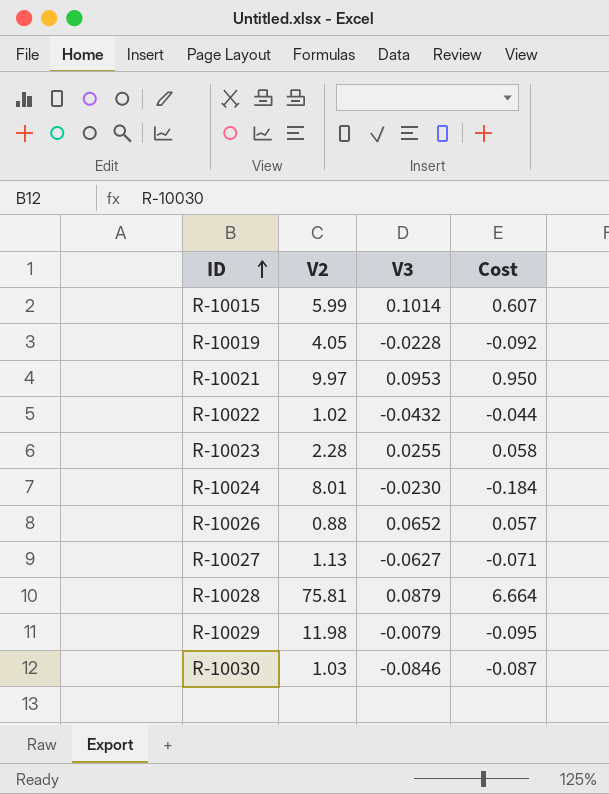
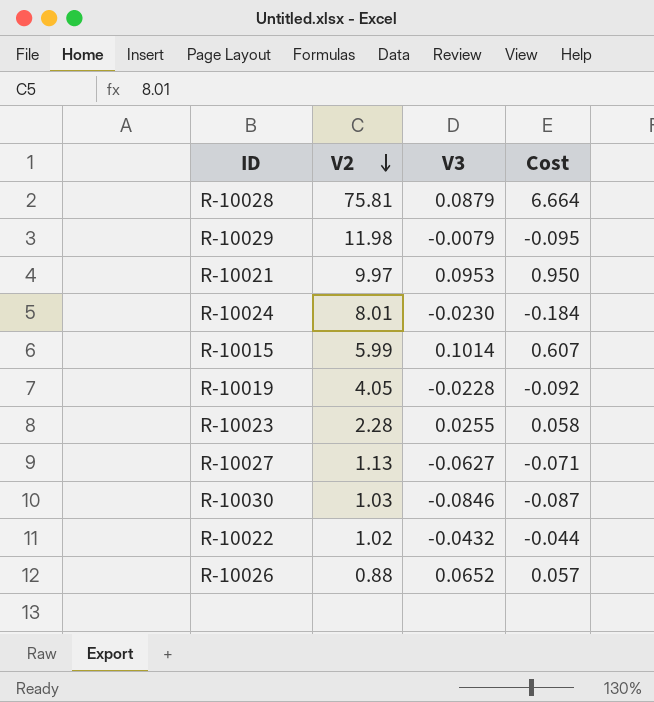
row order: ID ascending -> V2 descending

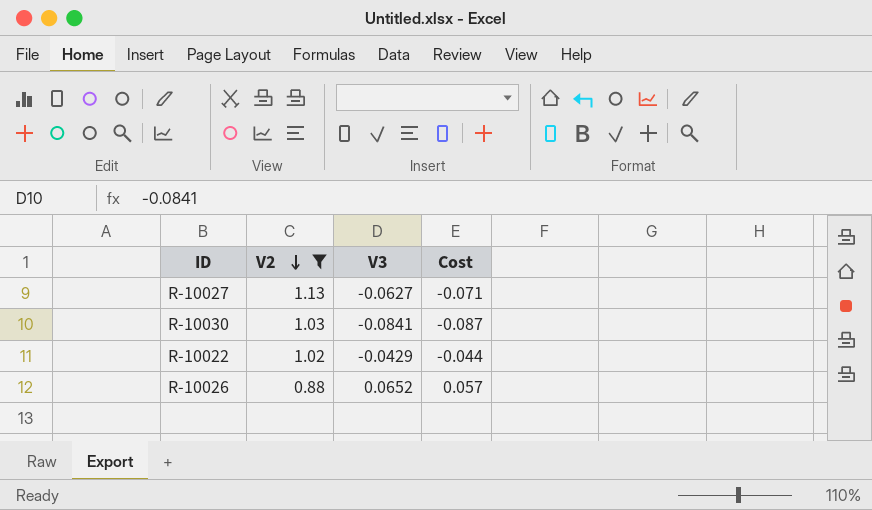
filter: none -> V2 <= 1.13
R-10030 | V3: -0.0846 -> -0.0841
R-10022 | V3: -0.0432 -> -0.0429

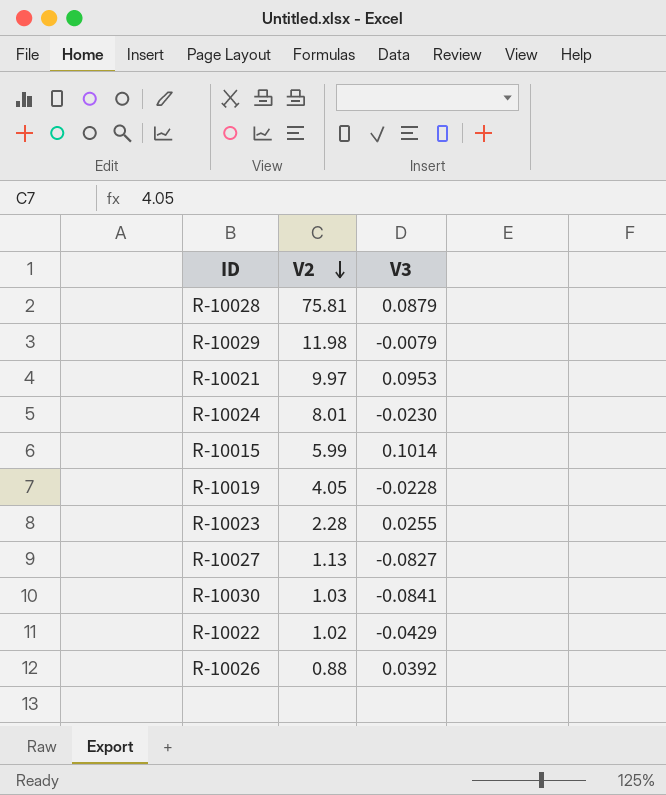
filter: V2 <= 1.13 -> none
column Cost | formula: [V2] * [V3] -> none
R-10027 | V3: -0.0627 -> -0.0827
R-10026 | V3: 0.0652 -> 0.0392

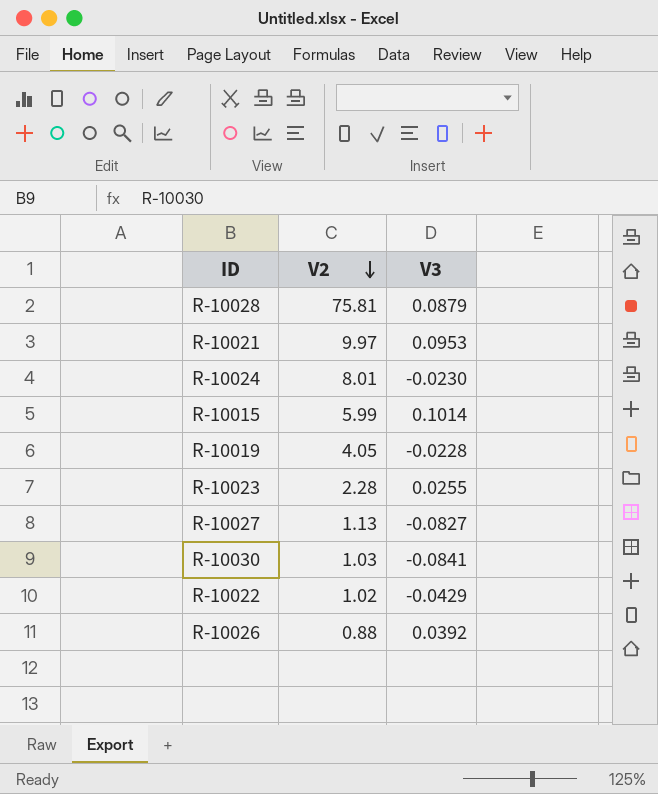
row R-10029: 11.98 | -0.0079 -> none

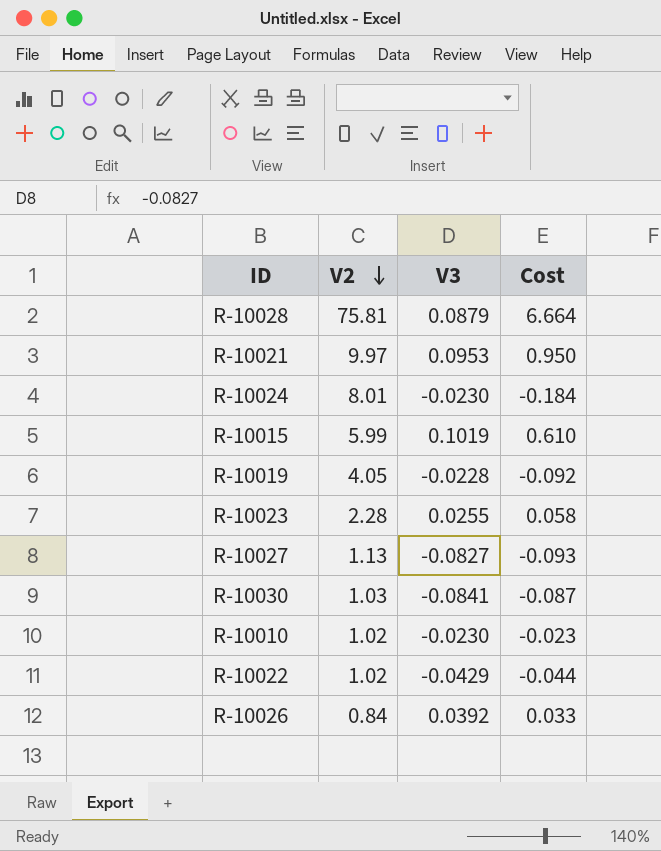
column Cost | formula: none -> [V2] * [V3]
R-10015 | V3: 0.1014 -> 0.1019
row R-10010: none -> 1.02 | -0.0230 | -0.023
R-10026 | V2: 0.88 -> 0.84

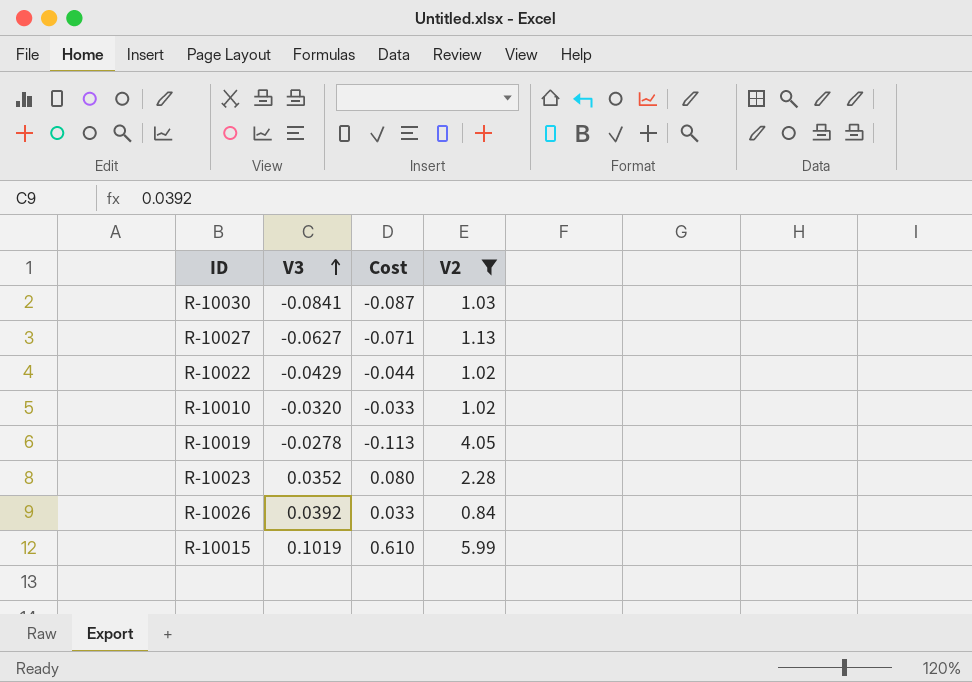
filter: none -> V2 <= 5.99
row order: V2 descending -> V3 ascending
column V2 | position: 2 -> 4
R-10027 | V3: -0.0827 -> -0.0627
R-10027 | Cost: -0.093 -> -0.071
R-10010 | V3: -0.0230 -> -0.0320
R-10010 | Cost: -0.023 -> -0.033
R-10019 | V3: -0.0228 -> -0.0278
R-10019 | Cost: -0.092 -> -0.113
R-10023 | V3: 0.0255 -> 0.0352
R-10023 | Cost: 0.058 -> 0.080

